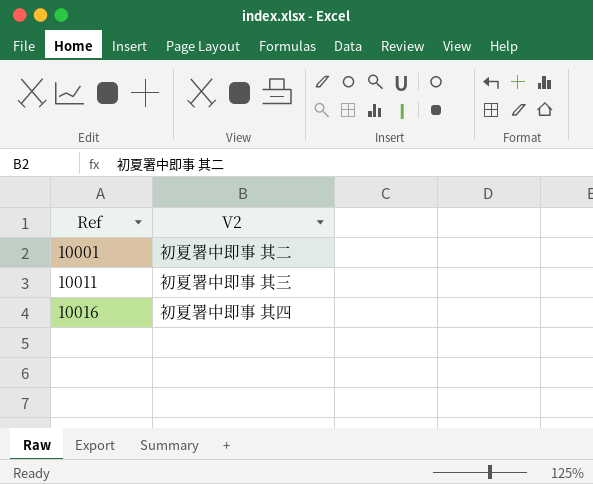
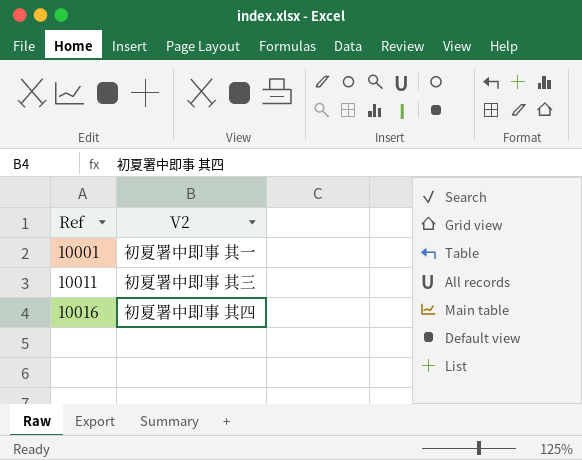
10001 | V2: 初夏署中即事 其二 -> 初夏署中即事 其一

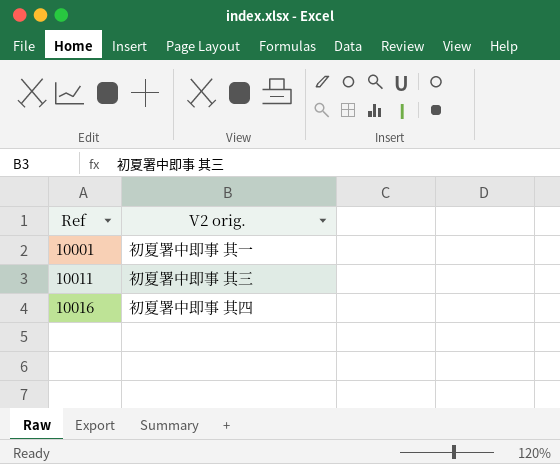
column name: V2 -> V2 orig.

